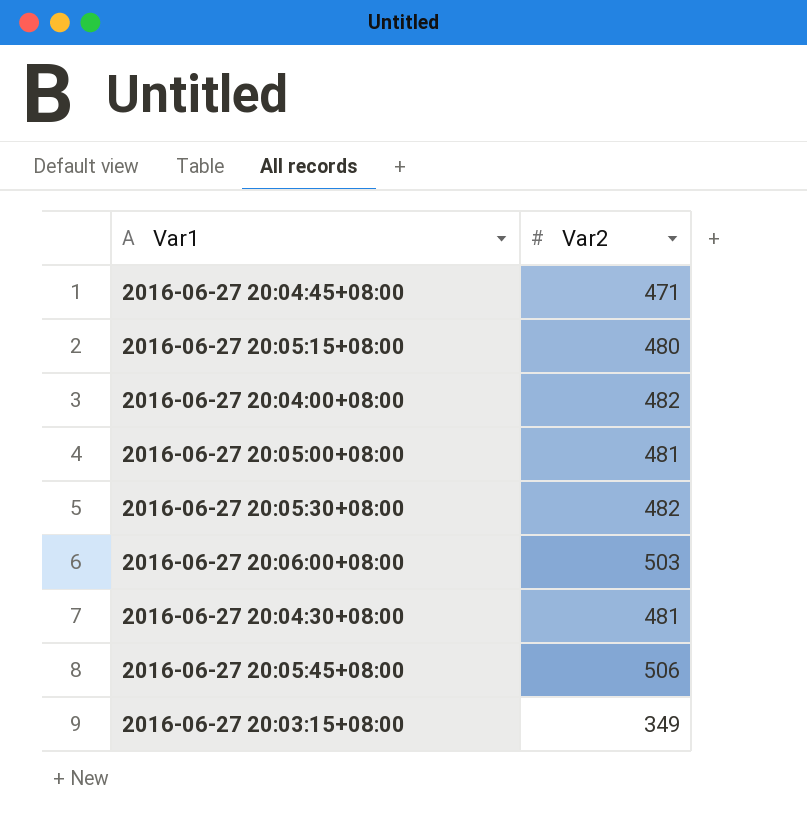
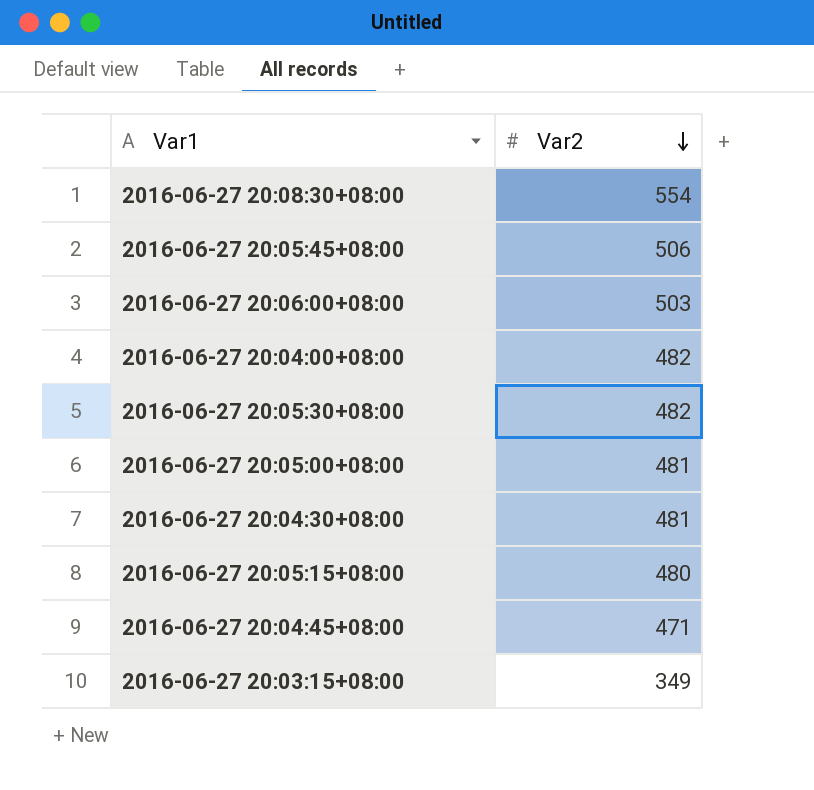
row order: none -> Var2 descending
row 2016-06-27 20:08:30+08:00: none -> 554

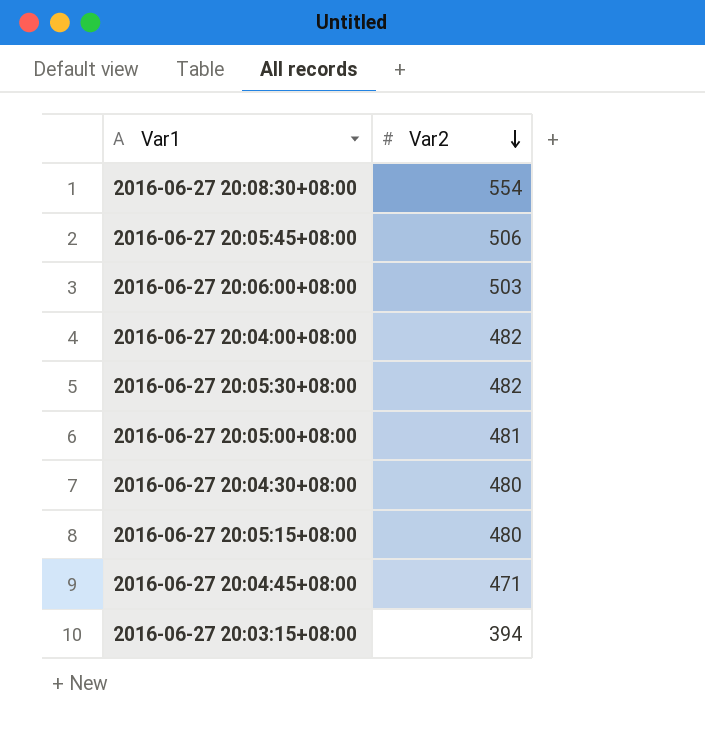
2016-06-27 20:04:30+08:00 | Var2: 481 -> 480
2016-06-27 20:03:15+08:00 | Var2: 349 -> 394

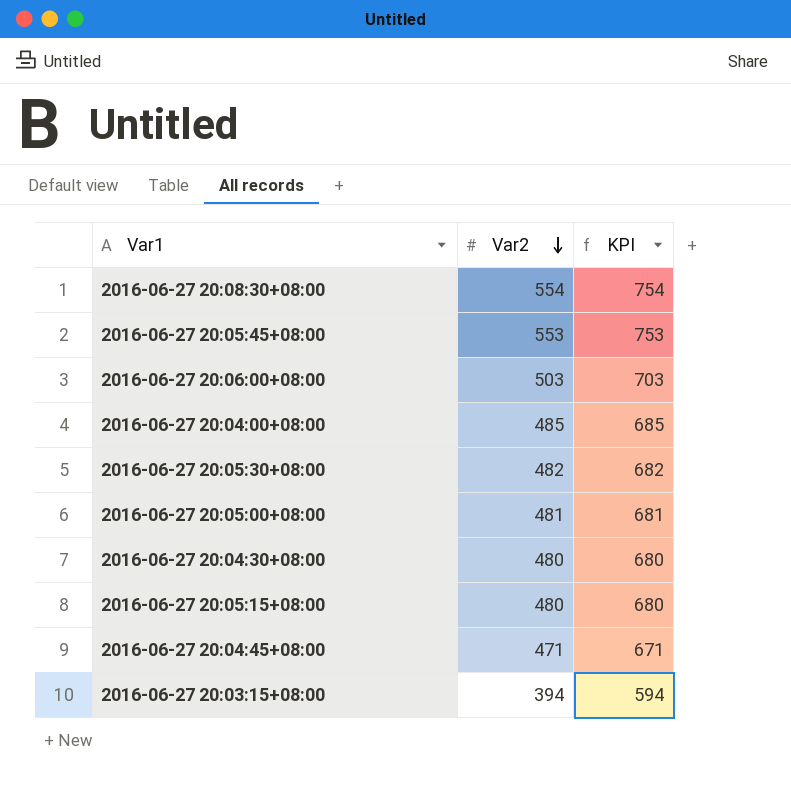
column KPI | formula: none -> [Var2] + 200
2016-06-27 20:05:45+08:00 | Var2: 506 -> 553
2016-06-27 20:04:00+08:00 | Var2: 482 -> 485

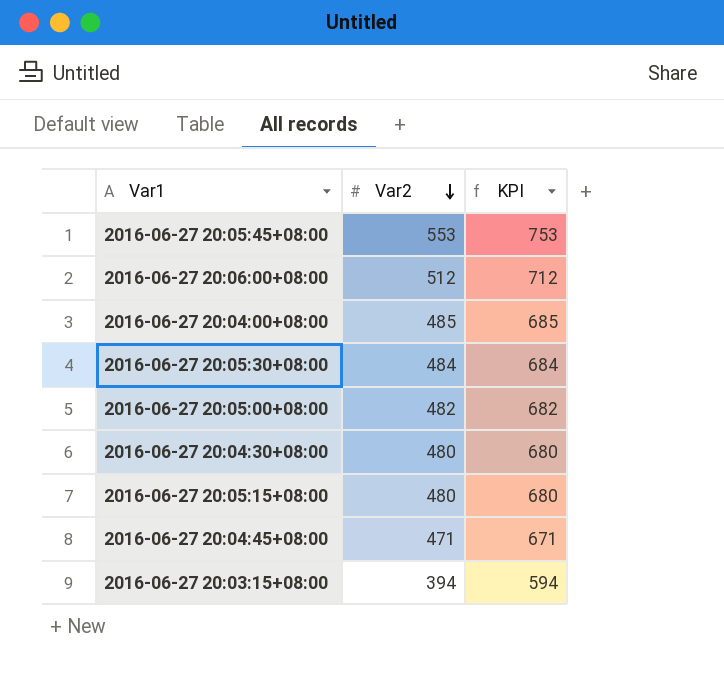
row 2016-06-27 20:08:30+08:00: 554 | 754 -> none
2016-06-27 20:06:00+08:00 | Var2: 503 -> 512
2016-06-27 20:06:00+08:00 | KPI: 703 -> 712
2016-06-27 20:05:30+08:00 | Var2: 482 -> 484
2016-06-27 20:05:30+08:00 | KPI: 682 -> 684
2016-06-27 20:05:00+08:00 | Var2: 481 -> 482
2016-06-27 20:05:00+08:00 | KPI: 681 -> 682

